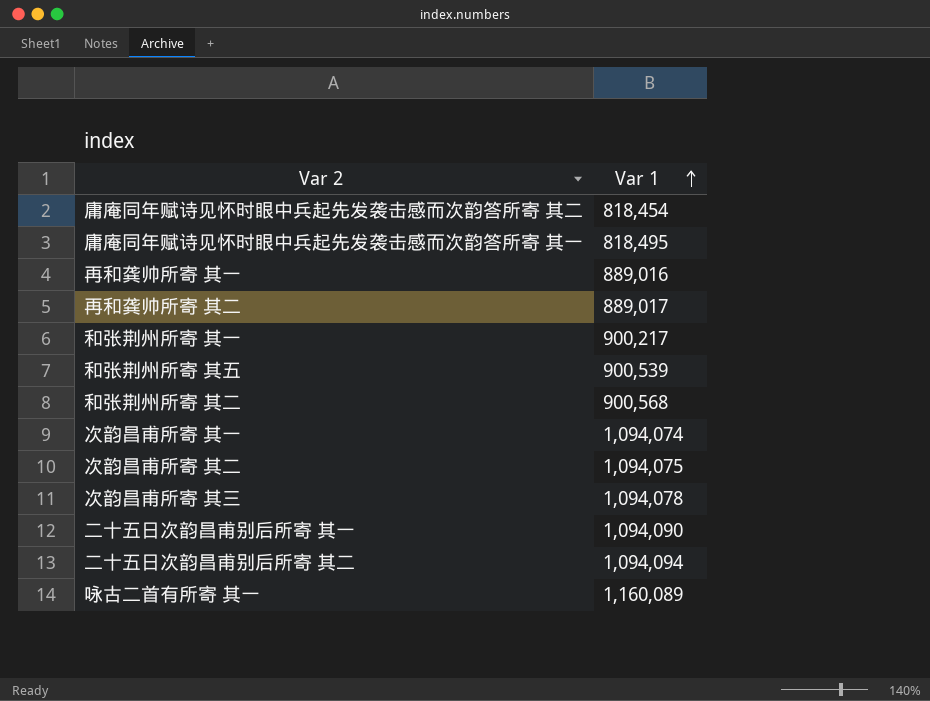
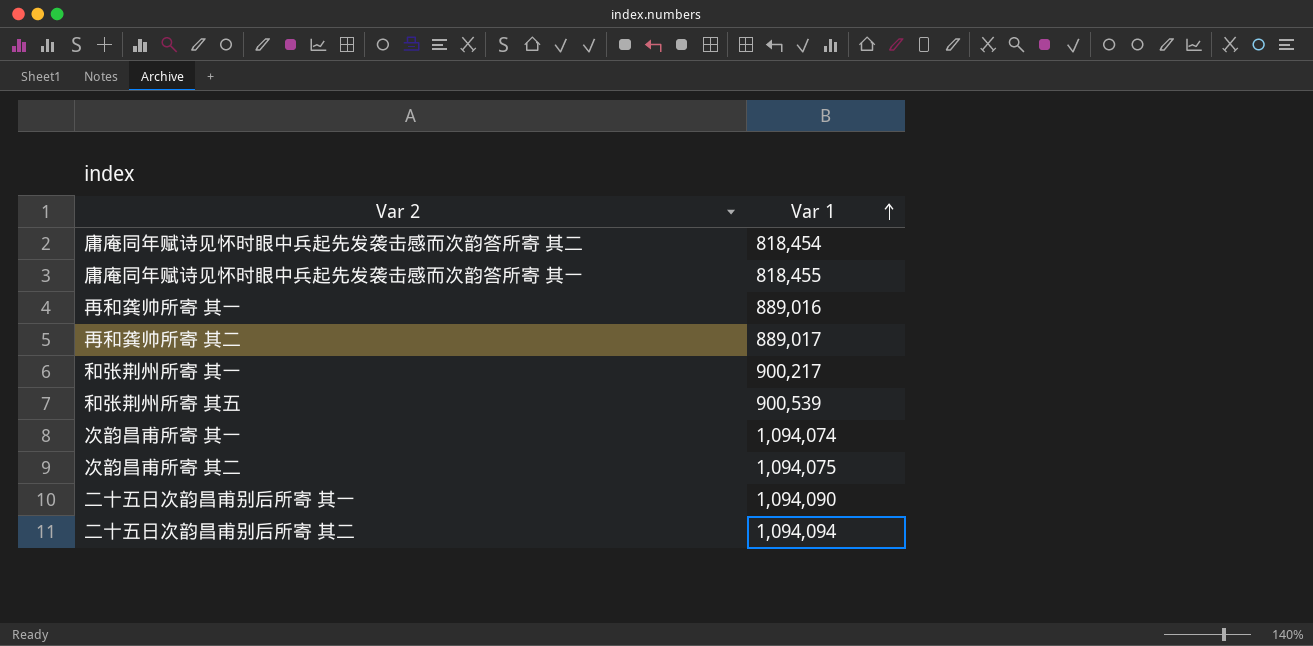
row 和张荆州所寄 其二: 900,568 -> none
row 次韵昌甫所寄 其三: 1,094,078 -> none
row 咏古二首有所寄 其一: 1,160,089 -> none
庸庵同年赋诗见怀时眼中兵起先发袭击感而次韵答所寄 其一 | Var 1: 818,495 -> 818,455

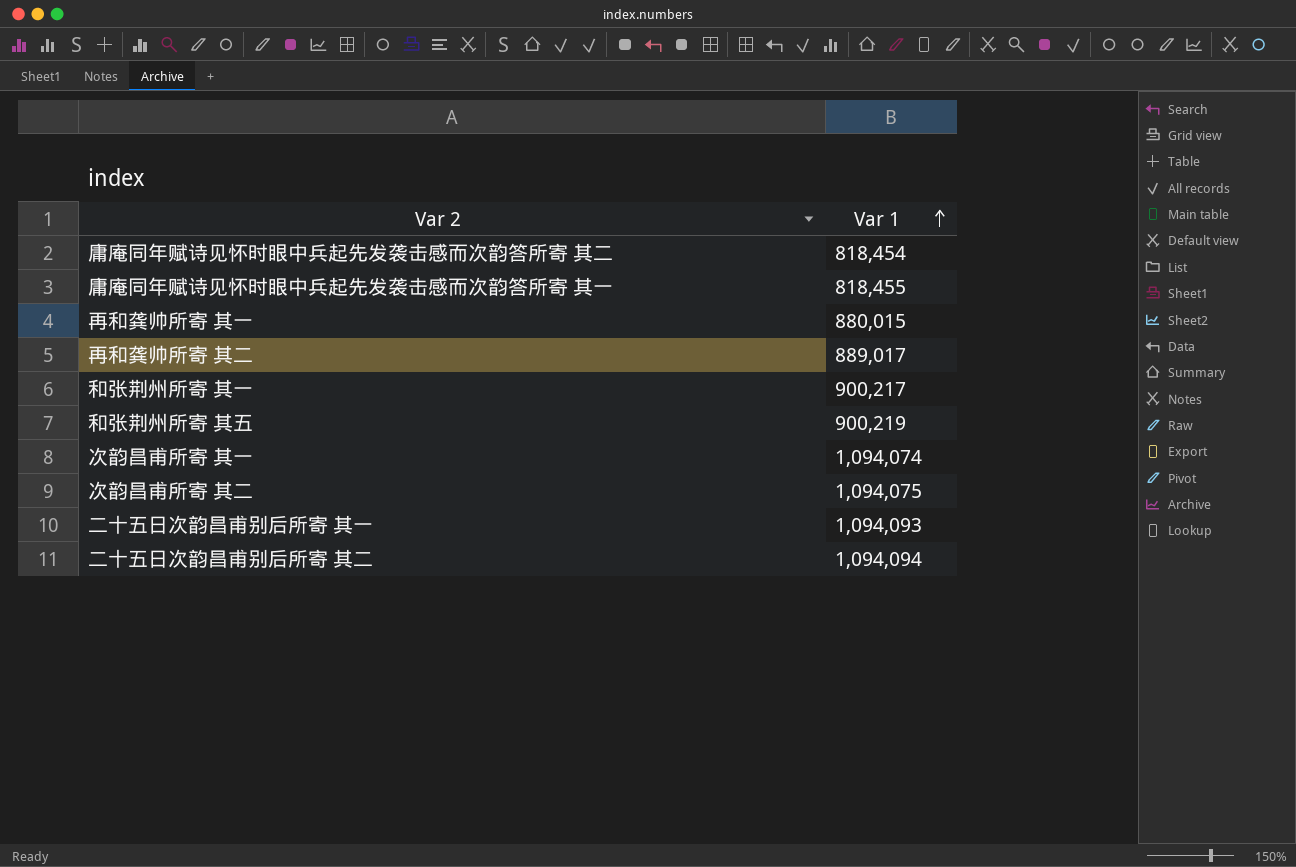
再和龚帅所寄 其一 | Var 1: 889,016 -> 880,015
和张荆州所寄 其五 | Var 1: 900,539 -> 900,219
二十五日次韵昌甫别后所寄 其一 | Var 1: 1,094,090 -> 1,094,093

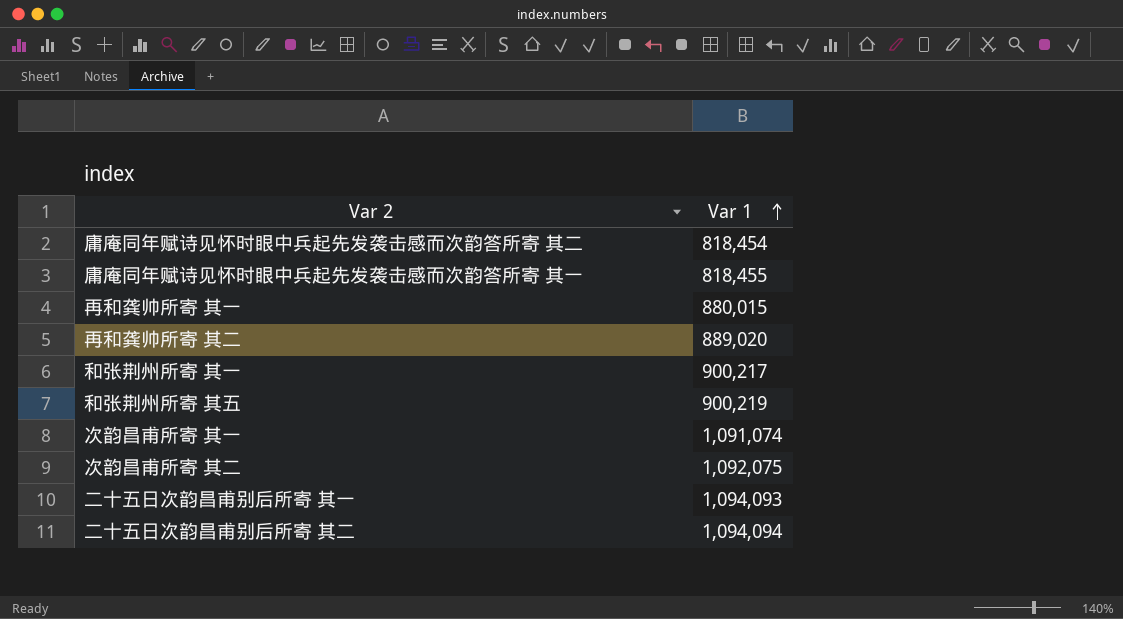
再和龚帅所寄 其二 | Var 1: 889,017 -> 889,020
次韵昌甫所寄 其一 | Var 1: 1,094,074 -> 1,091,074
次韵昌甫所寄 其二 | Var 1: 1,094,075 -> 1,092,075

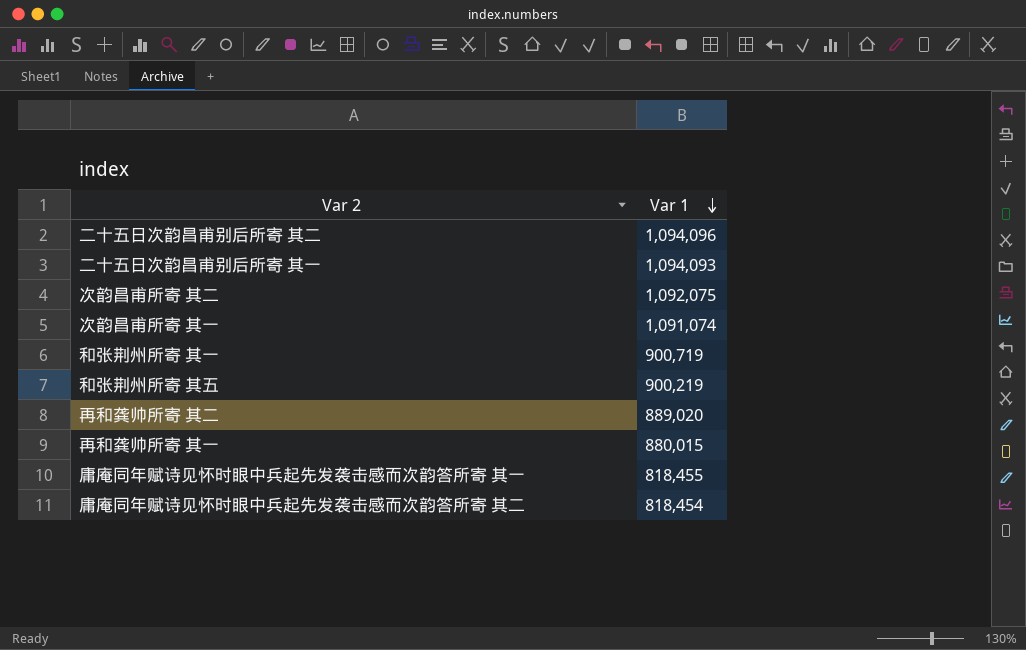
row order: Var 1 ascending -> Var 1 descending
二十五日次韵昌甫别后所寄 其二 | Var 1: 1,094,094 -> 1,094,096
和张荆州所寄 其一 | Var 1: 900,217 -> 900,719

